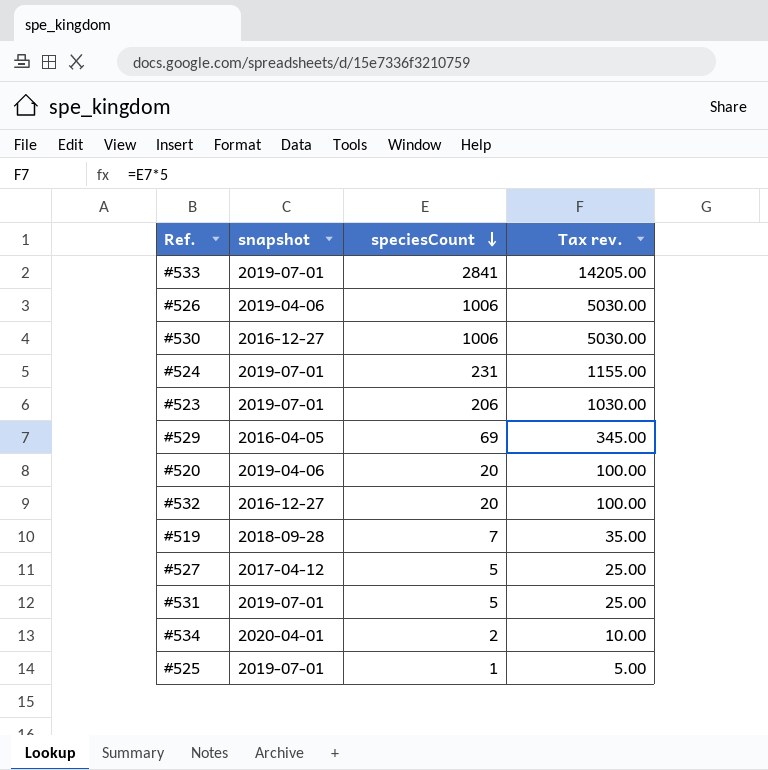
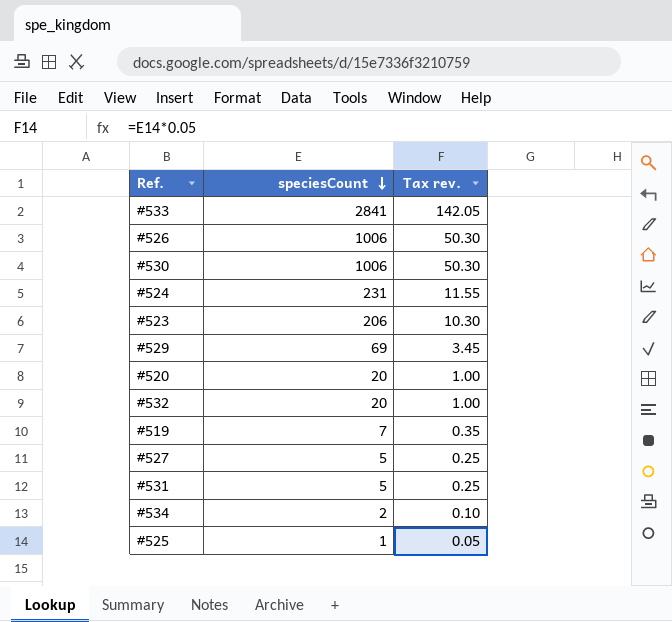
column snapshot | position: 2 -> none
column Tax rev. | formula: [speciesCount] * 5 -> [speciesCount] * 0.05

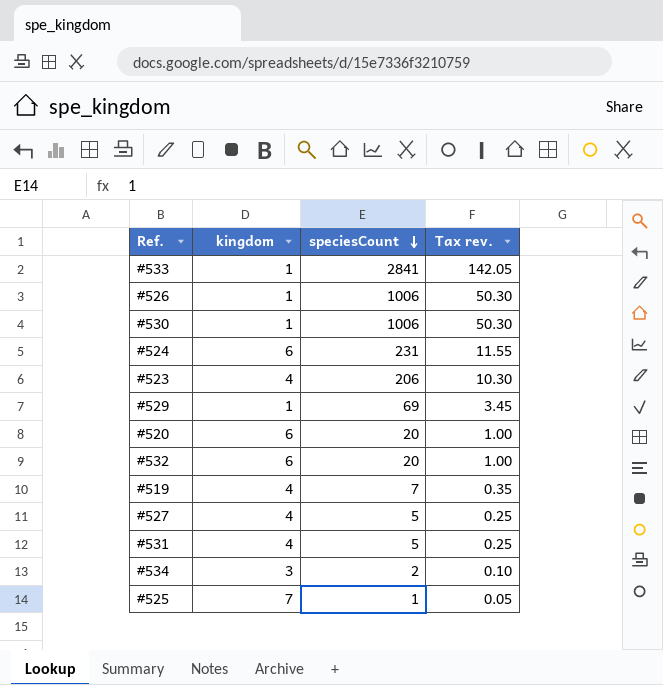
column kingdom | position: none -> 2

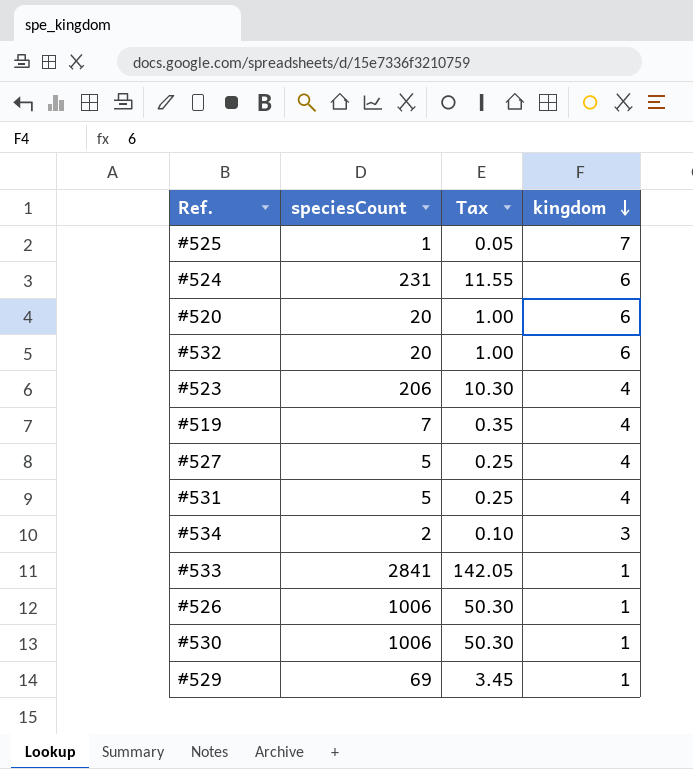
row order: speciesCount descending -> kingdom descending
column name: Tax rev. -> Tax
column kingdom | position: 2 -> 4

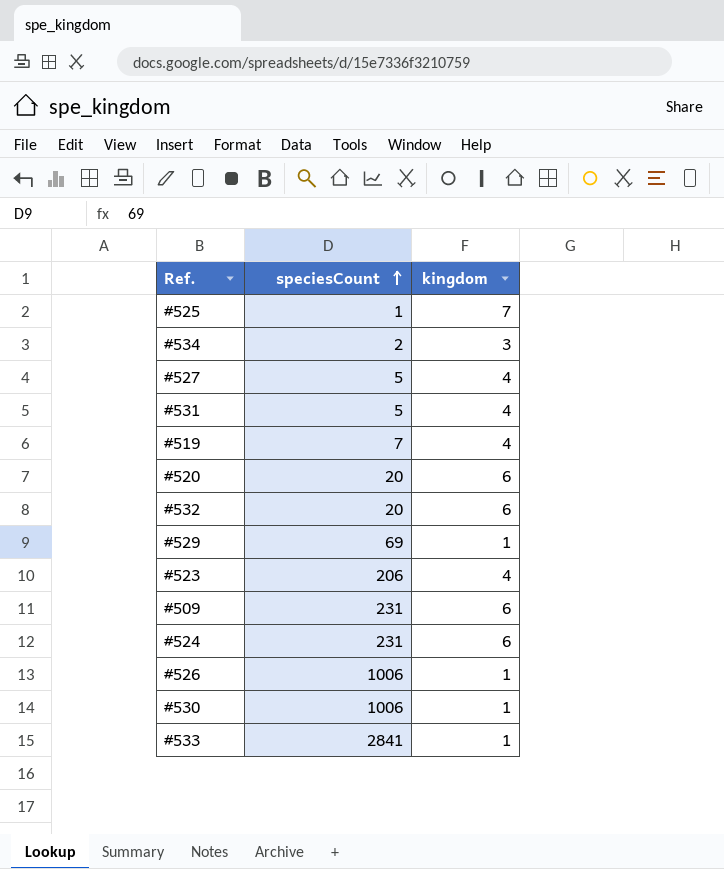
row order: kingdom descending -> speciesCount ascending
column Tax | formula: [speciesCount] * 0.05 -> none
row #509: none -> 231 | 6

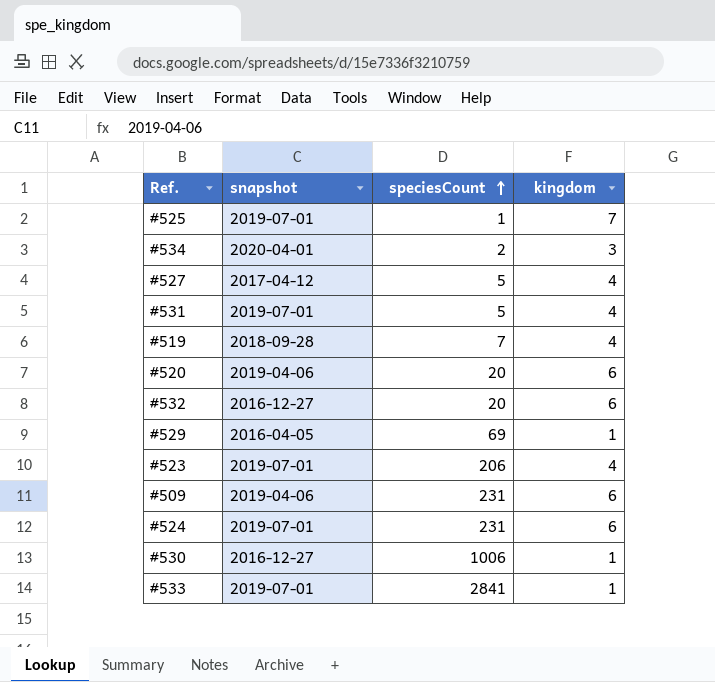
column snapshot | position: none -> 2
row #526: 1006 | 1 -> none

